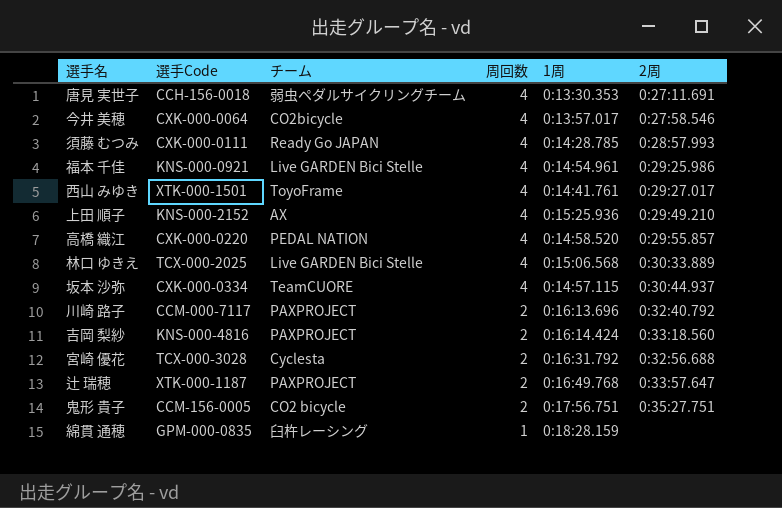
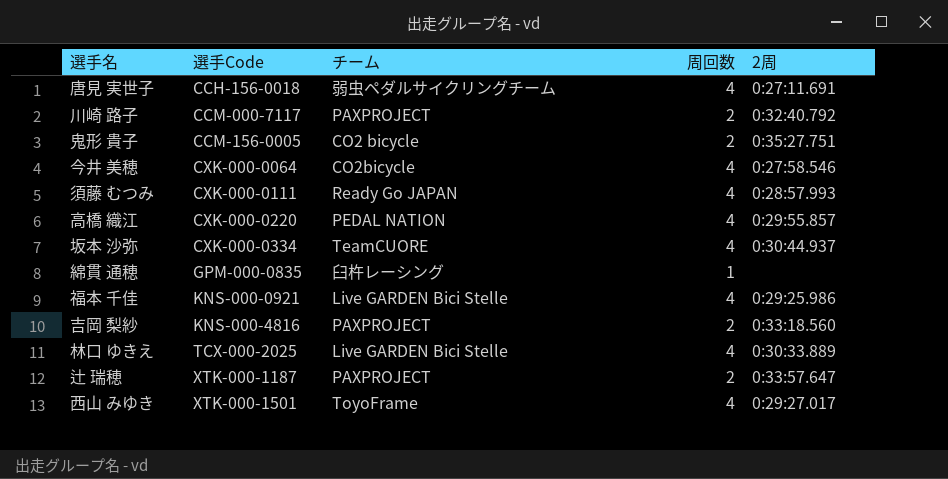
row order: 周回数 descending -> 選手Code ascending
column 1周 | position: 5 -> none
row 上田 順子: KNS-000-2152 | AX | 4 | 0:15:25.936 | 0:29:49.210 -> none
row 宮崎 優花: TCX-000-3028 | Cyclesta | 2 | 0:16:31.792 | 0:32:56.688 -> none

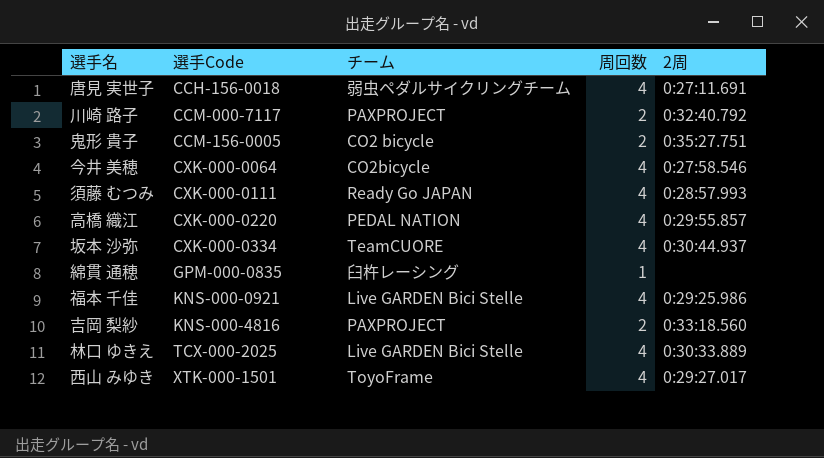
row 辻 瑞穂: XTK-000-1187 | PAXPROJECT | 2 | 0:33:57.647 -> none

